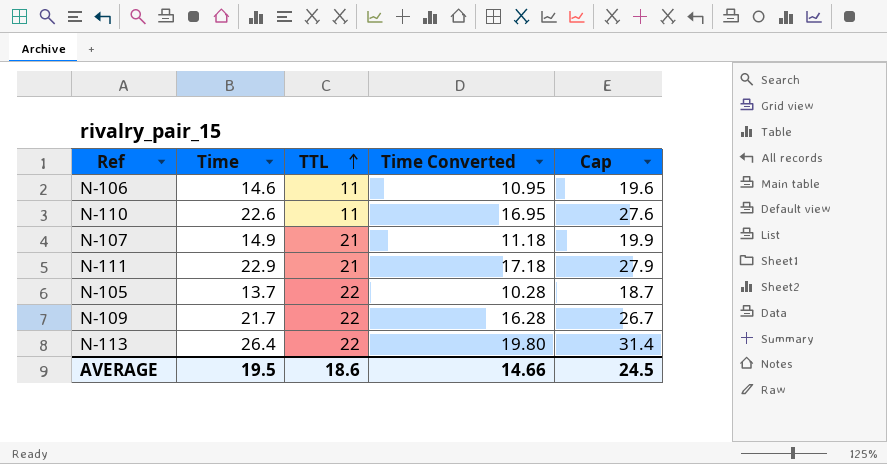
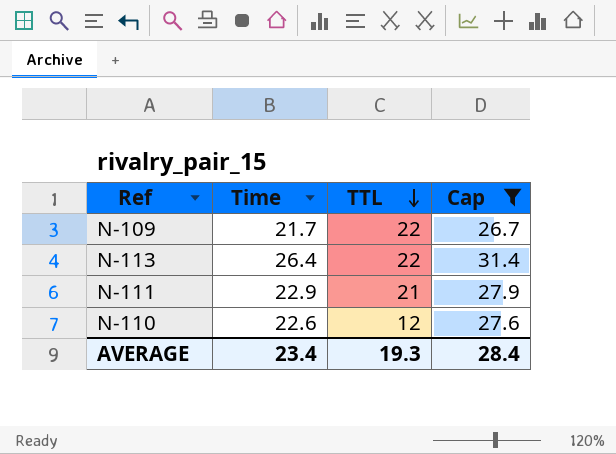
filter: none -> Cap >= 26.7
row order: TTL ascending -> TTL descending
column Time Converted | formula: [Time] * 0.75 -> none
N-110 | TTL: 11 -> 12
AVERAGE | Time: 19.5 -> 23.4
AVERAGE | TTL: 18.6 -> 19.3
AVERAGE | Cap: 24.5 -> 28.4

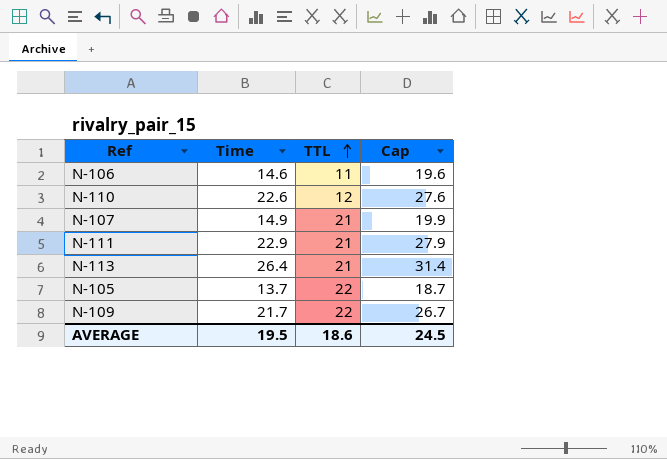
filter: Cap >= 26.7 -> none
row order: TTL descending -> TTL ascending
N-113 | TTL: 22 -> 21
AVERAGE | Time: 23.4 -> 19.5
AVERAGE | TTL: 19.3 -> 18.6
AVERAGE | Cap: 28.4 -> 24.5

